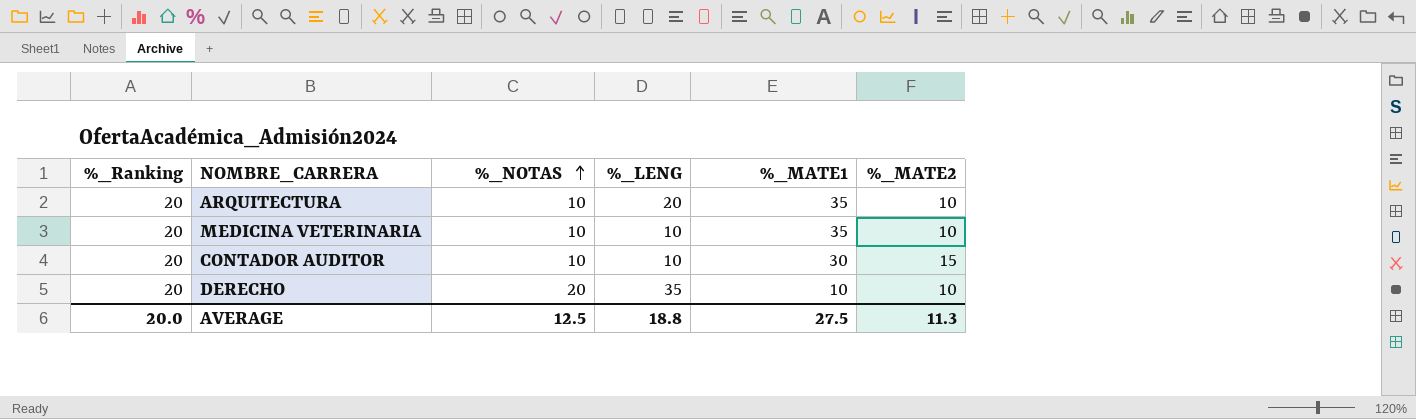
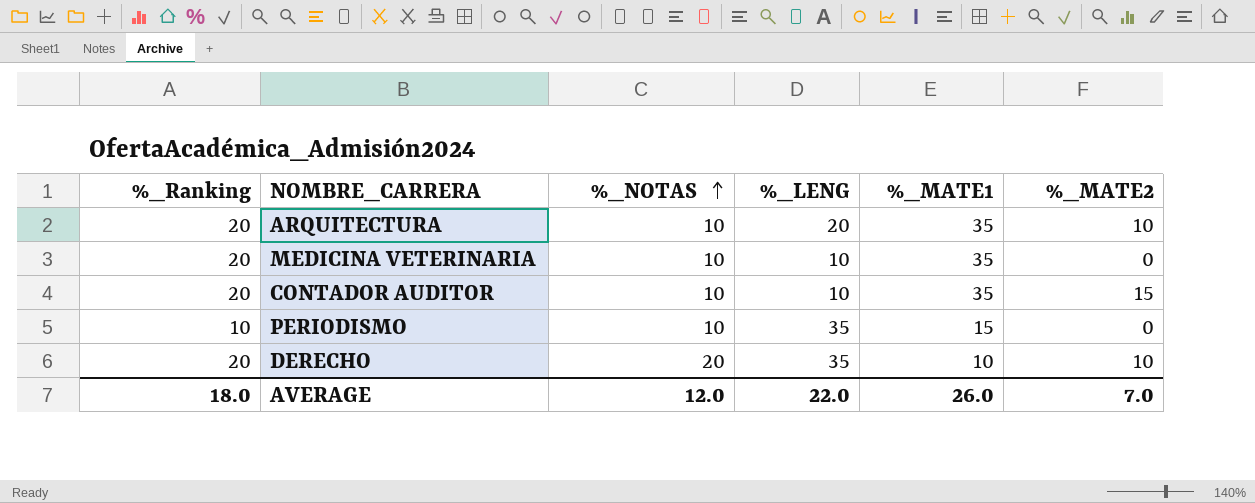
MEDICINA VETERINARIA | %_MATE2: 10 -> 0
CONTADOR AUDITOR | %_MATE1: 30 -> 35
row PERIODISMO: none -> 10 | 10 | 35 | 15 | 0
AVERAGE | %_Ranking: 20.0 -> 18.0
AVERAGE | %_NOTAS: 12.5 -> 12.0
AVERAGE | %_LENG: 18.8 -> 22.0
AVERAGE | %_MATE1: 27.5 -> 26.0
AVERAGE | %_MATE2: 11.3 -> 7.0

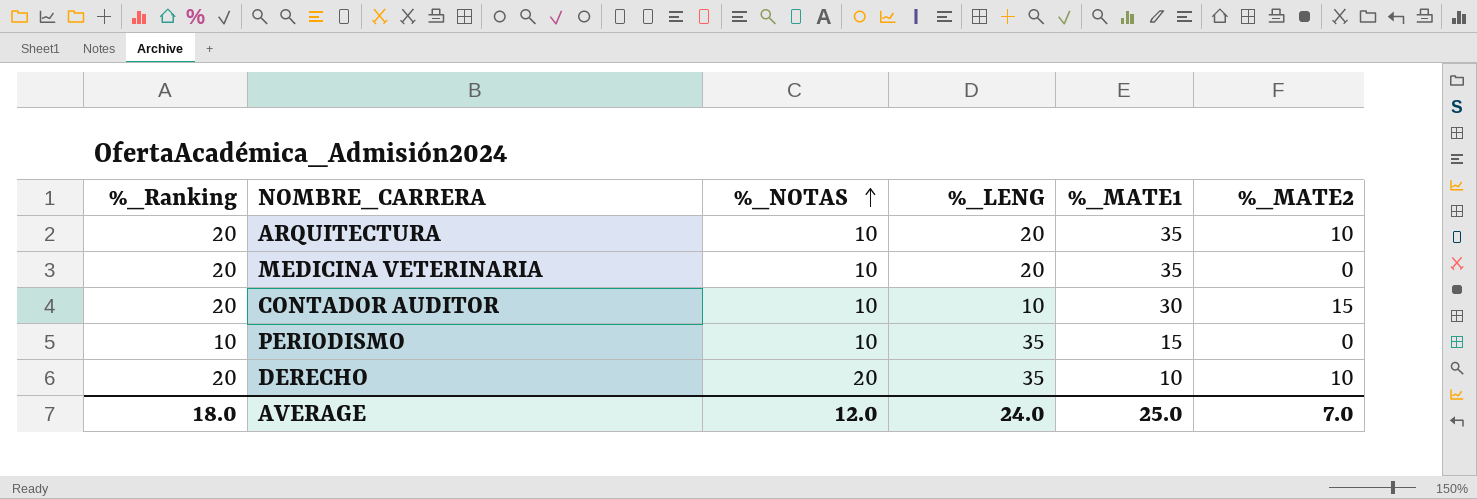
MEDICINA VETERINARIA | %_LENG: 10 -> 20
CONTADOR AUDITOR | %_MATE1: 35 -> 30
AVERAGE | %_LENG: 22.0 -> 24.0
AVERAGE | %_MATE1: 26.0 -> 25.0

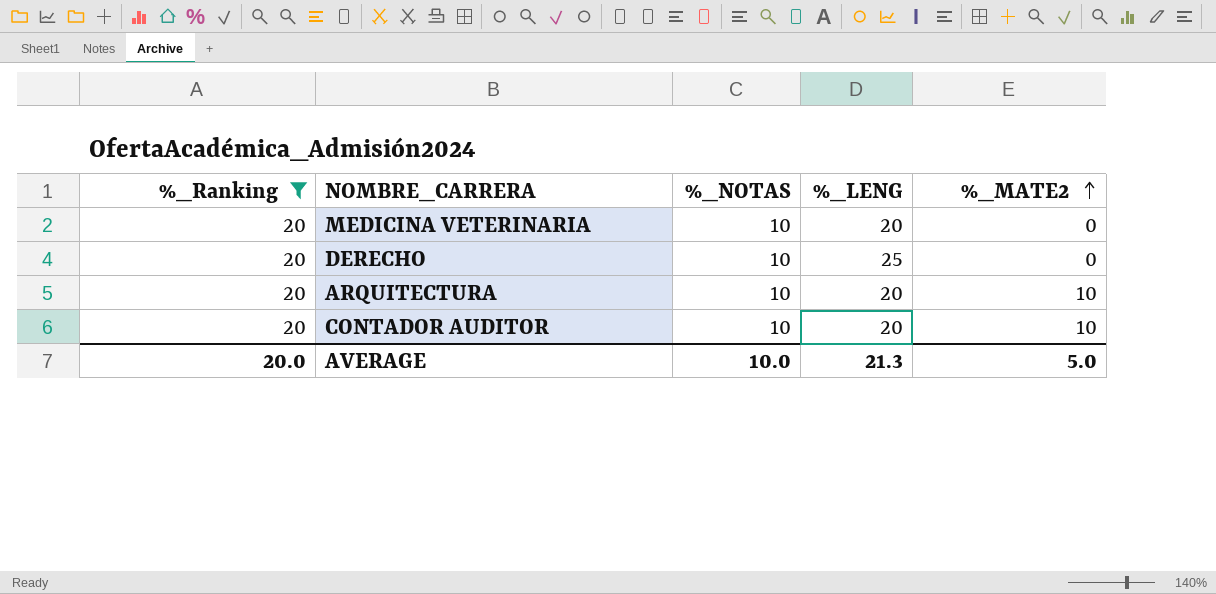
filter: none -> %_Ranking = 20
row order: %_NOTAS ascending -> %_MATE2 ascending
column %_MATE1 | position: 5 -> none
DERECHO | %_NOTAS: 20 -> 10
DERECHO | %_LENG: 35 -> 25
DERECHO | %_MATE2: 10 -> 0
CONTADOR AUDITOR | %_LENG: 10 -> 20
CONTADOR AUDITOR | %_MATE2: 15 -> 10
AVERAGE | %_Ranking: 18.0 -> 20.0
AVERAGE | %_NOTAS: 12.0 -> 10.0
AVERAGE | %_LENG: 24.0 -> 21.3
AVERAGE | %_MATE2: 7.0 -> 5.0

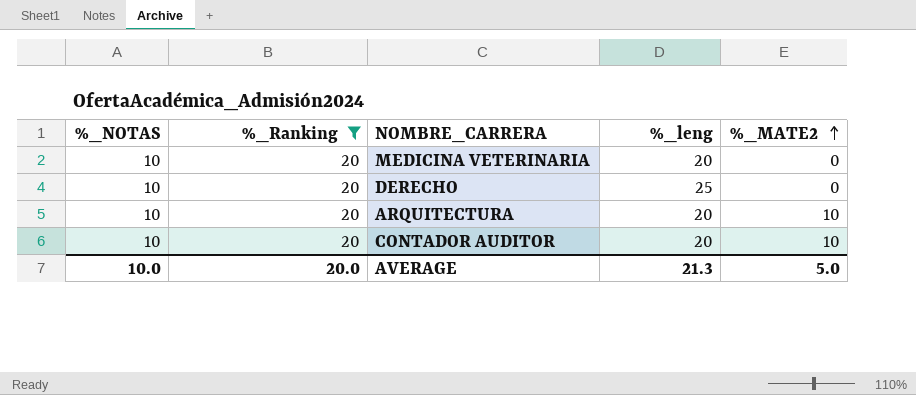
column %_NOTAS | position: 3 -> 1
column name: %_LENG -> %_leng

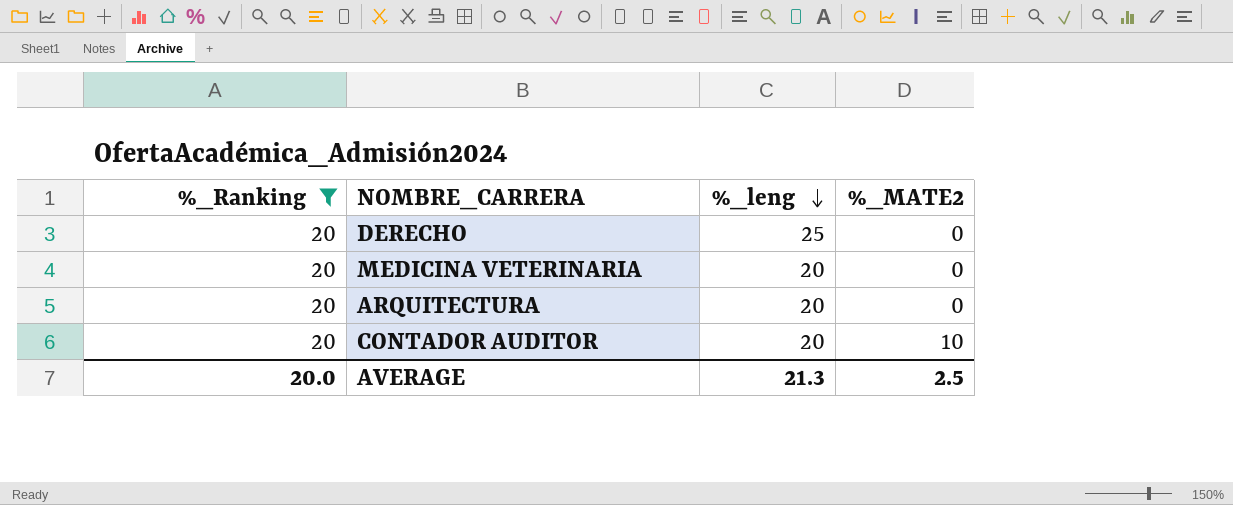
row order: %_MATE2 ascending -> %_leng descending
column %_NOTAS | position: 1 -> none
ARQUITECTURA | %_MATE2: 10 -> 0
AVERAGE | %_MATE2: 5.0 -> 2.5

